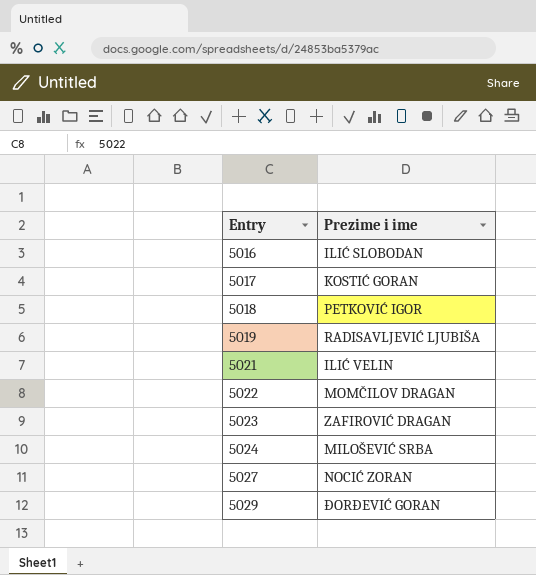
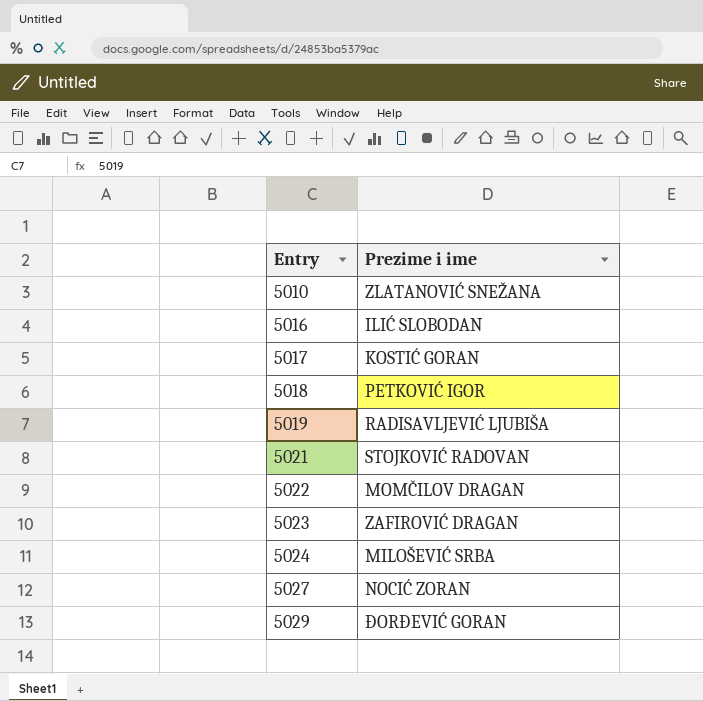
row 5010: none -> ZLATANOVIĆ SNEŽANA
5021 | Prezime i ime: ILIĆ VELIN -> STOJKOVIĆ RADOVAN

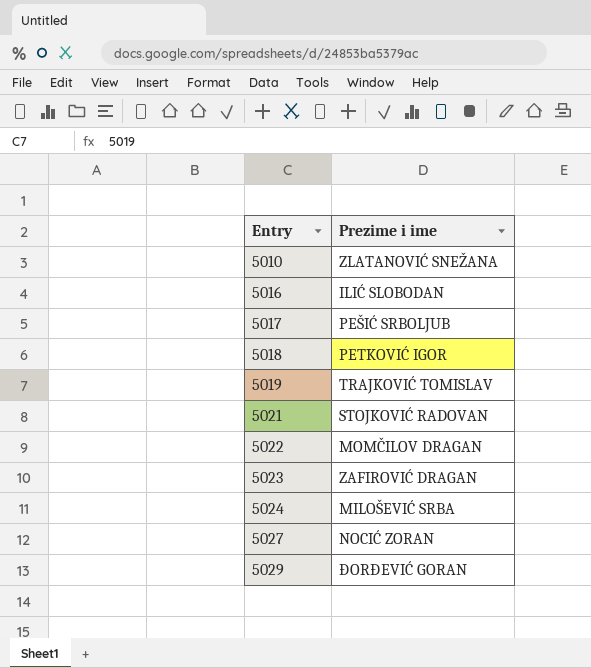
5017 | Prezime i ime: KOSTIĆ GORAN -> PEŠIĆ SRBOLJUB
5019 | Prezime i ime: RADISAVLJEVIĆ LJUBIŠA -> TRAJKOVIĆ TOMISLAV

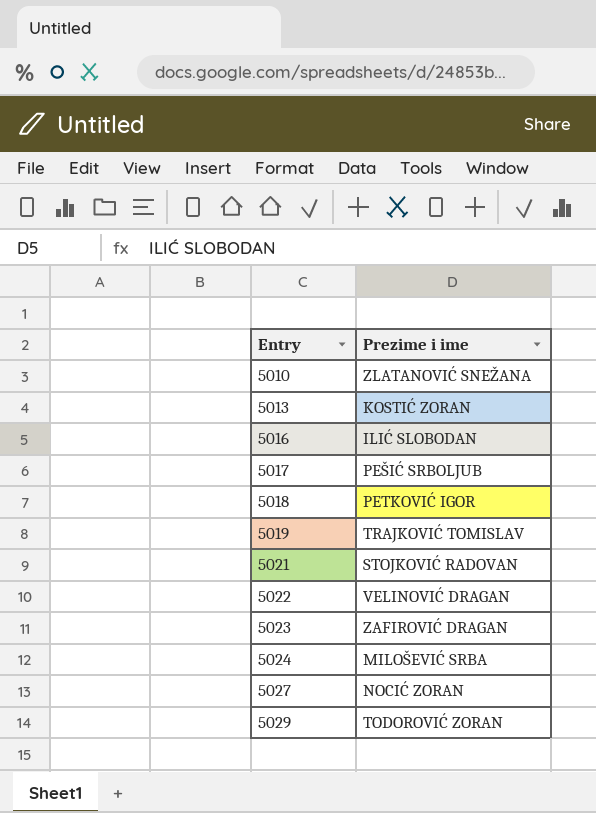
row 5013: none -> KOSTIĆ ZORAN
5022 | Prezime i ime: MOMČILOV DRAGAN -> VELINOVIĆ DRAGAN
5029 | Prezime i ime: ĐORĐEVIĆ GORAN -> TODOROVIĆ ZORAN

